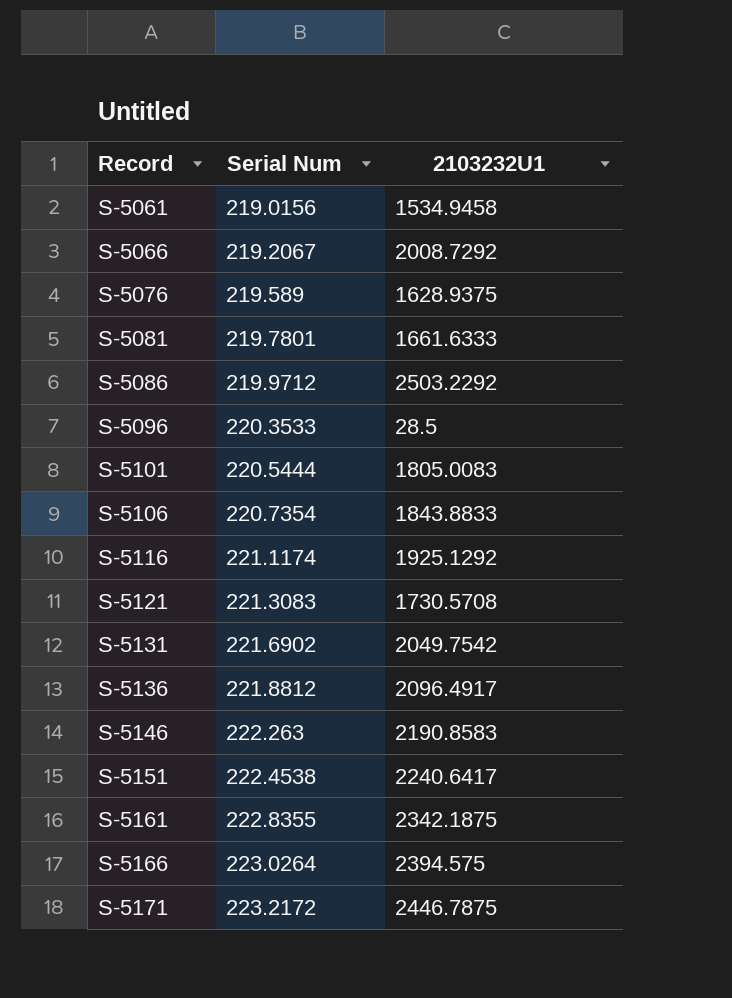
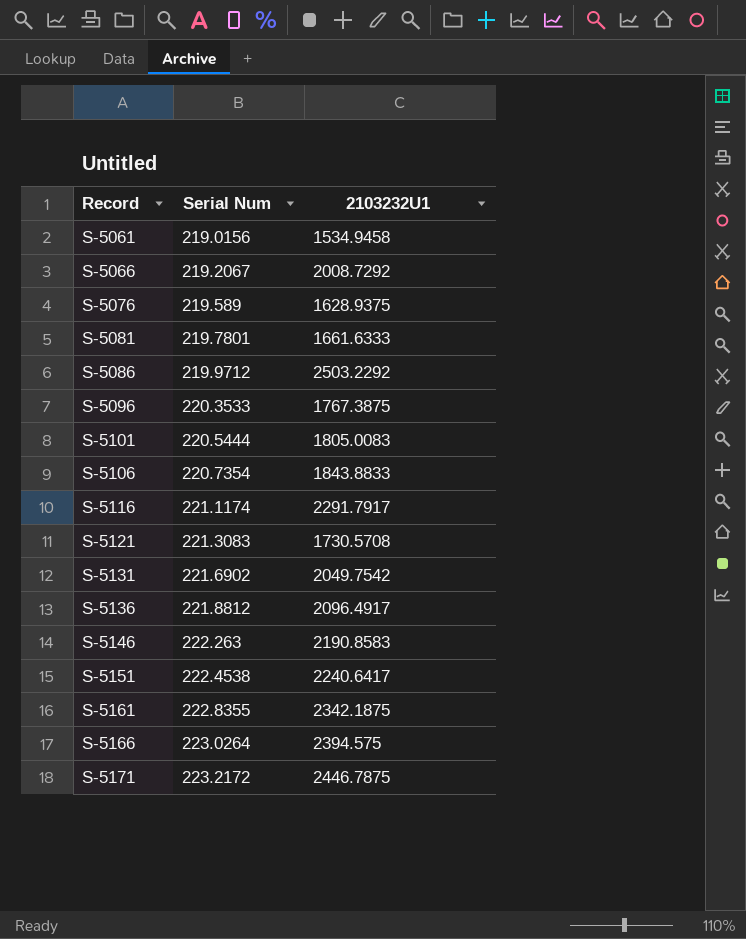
S-5096 | 2103232U1: 28.5 -> 1767.3875
S-5116 | 2103232U1: 1925.1292 -> 2291.7917

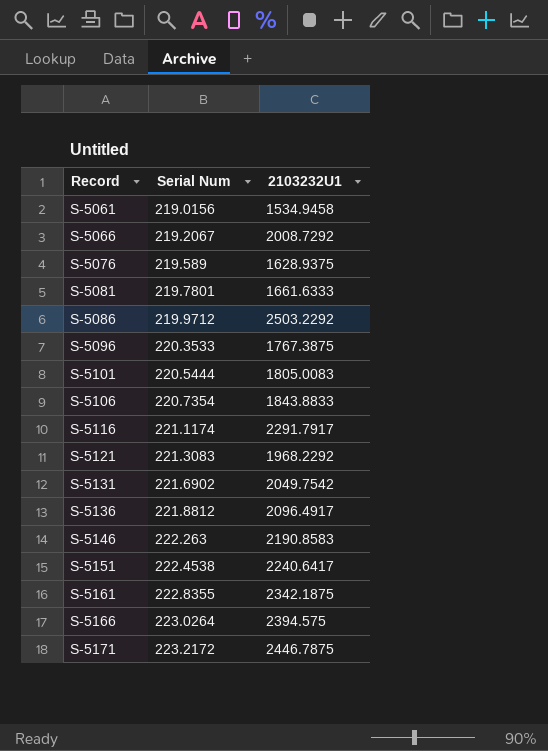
S-5121 | 2103232U1: 1730.5708 -> 1968.2292

